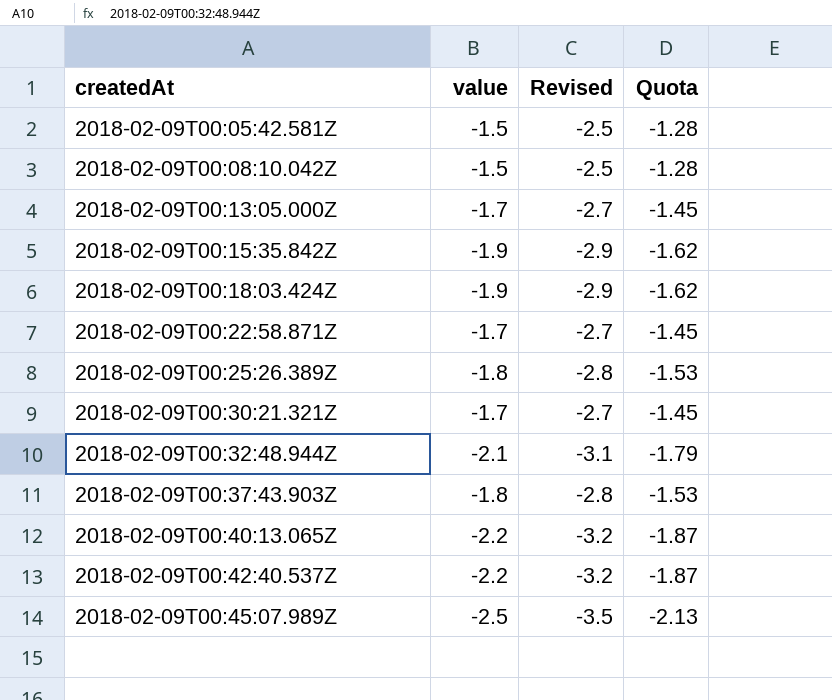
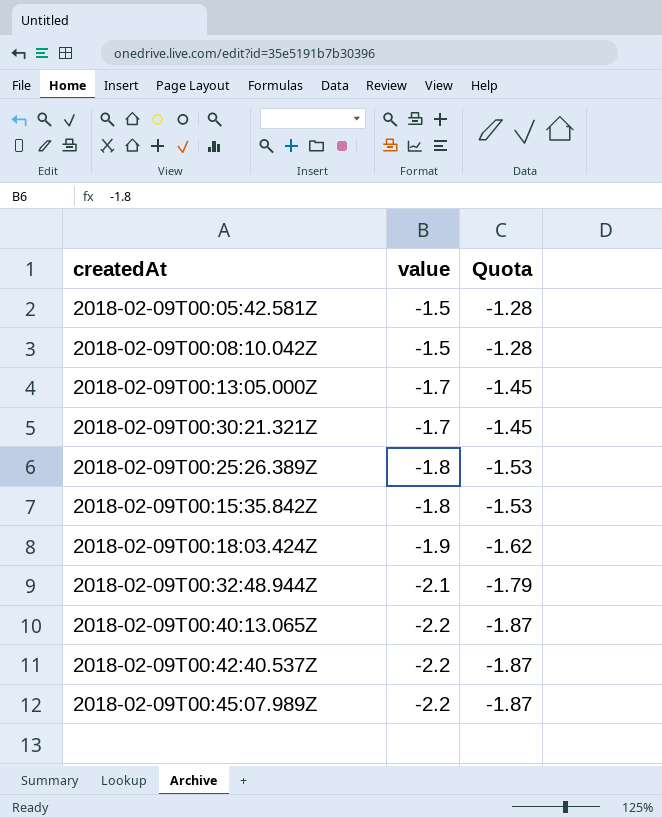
row order: createdAt ascending -> value descending
column Revised | formula: [value] - 1 -> none
row 2018-02-09T00:22:58.871Z: -1.7 | -2.7 | -1.45 -> none
row 2018-02-09T00:37:43.903Z: -1.8 | -2.8 | -1.53 -> none
2018-02-09T00:15:35.842Z | value: -1.9 -> -1.8
2018-02-09T00:15:35.842Z | Quota: -1.62 -> -1.53
2018-02-09T00:45:07.989Z | value: -2.5 -> -2.2
2018-02-09T00:45:07.989Z | Quota: -2.13 -> -1.87

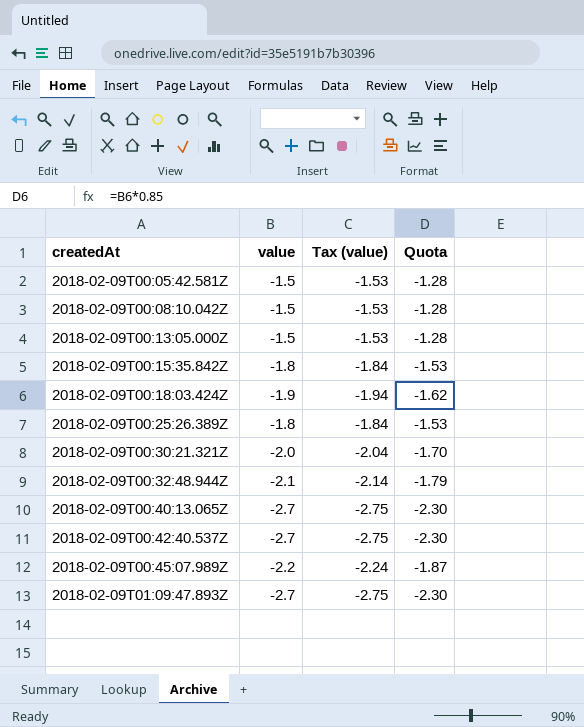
row order: value descending -> createdAt ascending
column Tax (value) | formula: none -> [value] * 1.02
2018-02-09T00:13:05.000Z | value: -1.7 -> -1.5
2018-02-09T00:13:05.000Z | Quota: -1.45 -> -1.28
2018-02-09T00:30:21.321Z | value: -1.7 -> -2.0
2018-02-09T00:30:21.321Z | Quota: -1.45 -> -1.70
2018-02-09T00:40:13.065Z | value: -2.2 -> -2.7
2018-02-09T00:40:13.065Z | Quota: -1.87 -> -2.30
2018-02-09T00:42:40.537Z | value: -2.2 -> -2.7
2018-02-09T00:42:40.537Z | Quota: -1.87 -> -2.30
row 2018-02-09T01:09:47.893Z: none -> -2.7 | -2.75 | -2.30

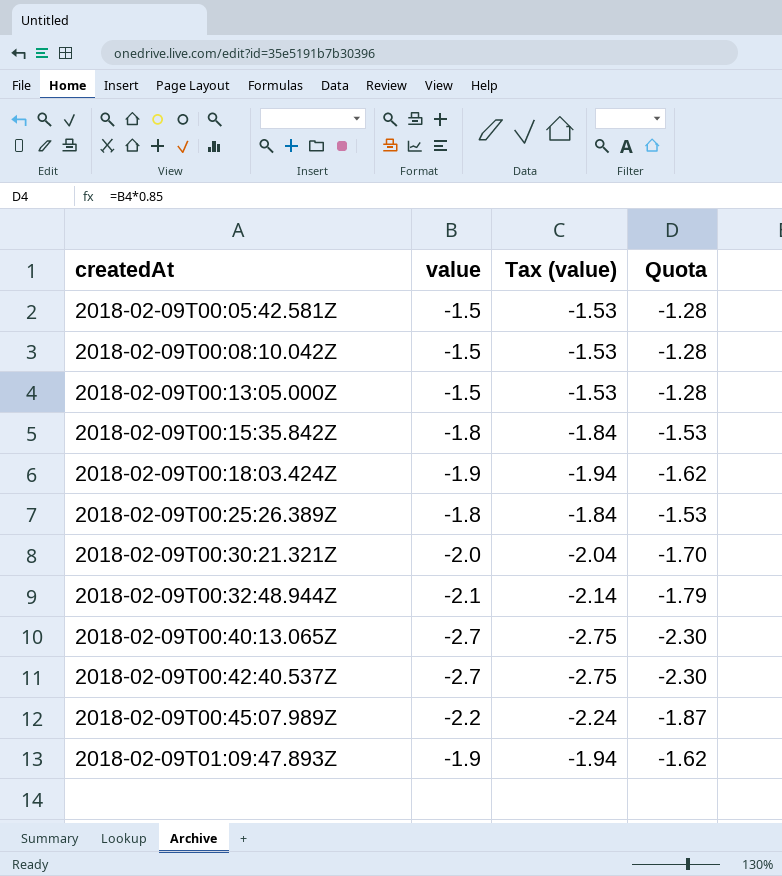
2018-02-09T01:09:47.893Z | value: -2.7 -> -1.9
2018-02-09T01:09:47.893Z | Tax (value): -2.75 -> -1.94
2018-02-09T01:09:47.893Z | Quota: -2.30 -> -1.62

